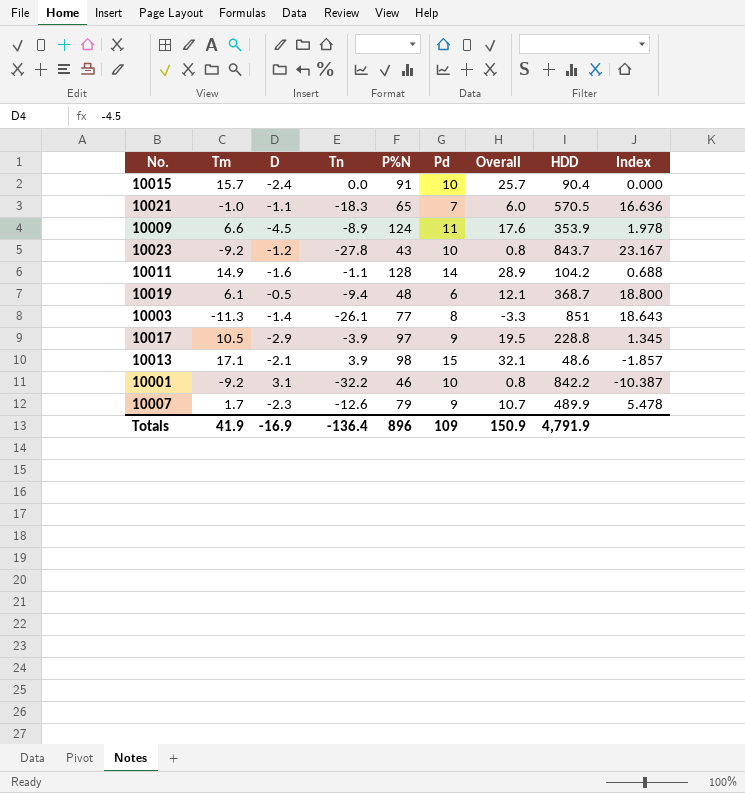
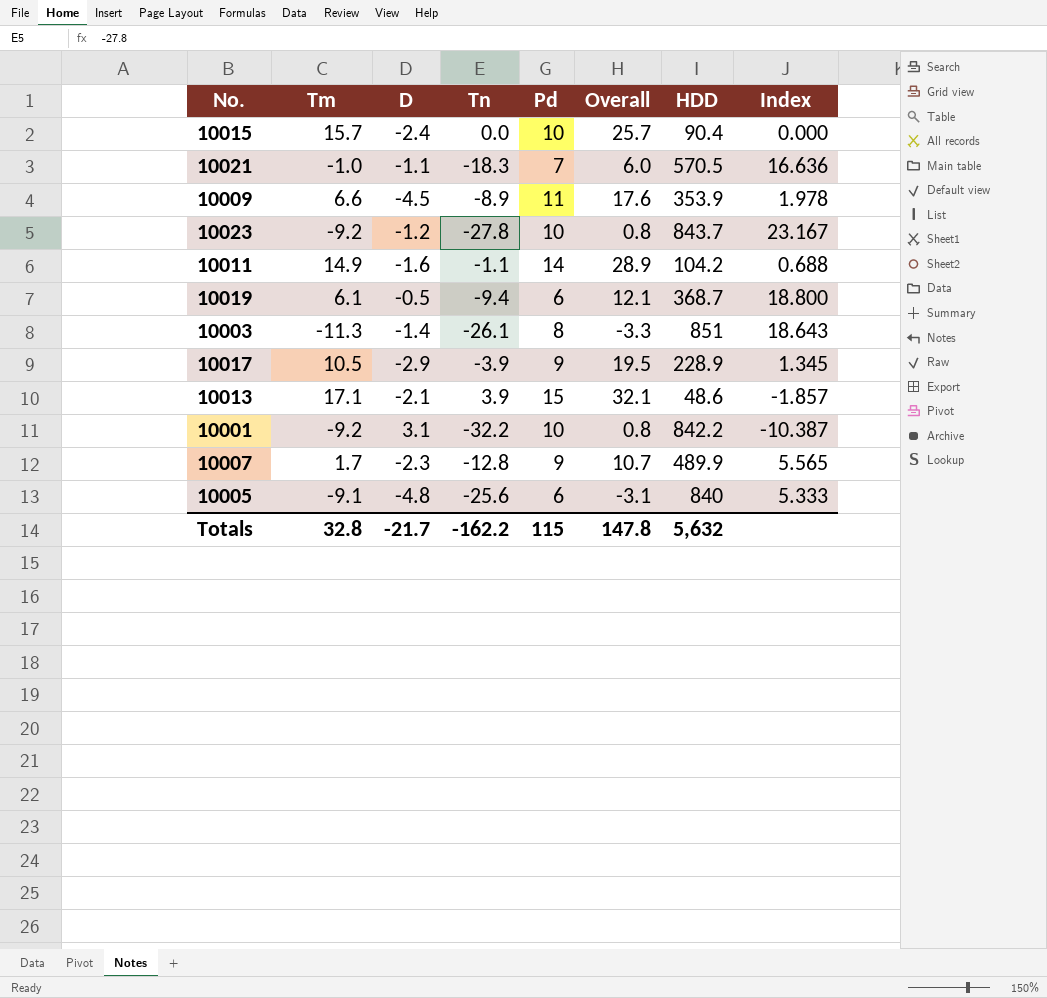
column P%N | position: 5 -> none
10017 | HDD: 228.8 -> 228.9
10007 | Tn: -12.6 -> -12.8
10007 | Index: 5.478 -> 5.565
row 10005: none -> -9.1 | -4.8 | -25.6 | 6 | -3.1 | 840 | 5.333
Totals | Tm: 41.9 -> 32.8
Totals | D: -16.9 -> -21.7
Totals | Tn: -136.4 -> -162.2
Totals | Pd: 109 -> 115
Totals | Overall: 150.9 -> 147.8
Totals | HDD: 4,791.9 -> 5,632

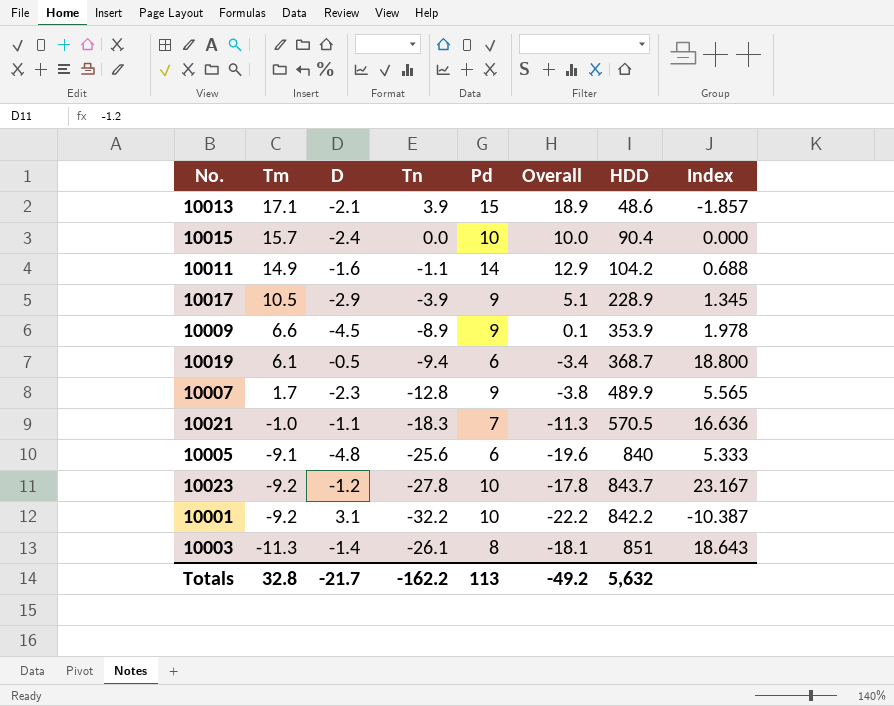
row order: none -> Tm descending
column Overall | formula: [Tm] + [Pd] -> [Tn] + [Pd]
10009 | Pd: 11 -> 9
Totals | Pd: 115 -> 113
Totals | Overall: 147.8 -> -49.2

